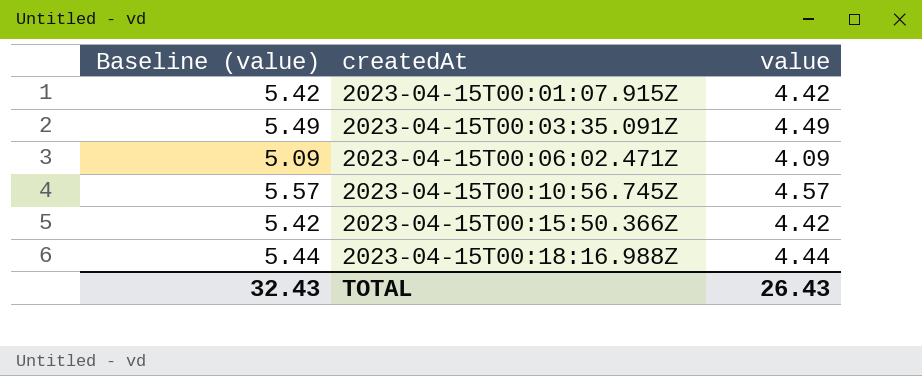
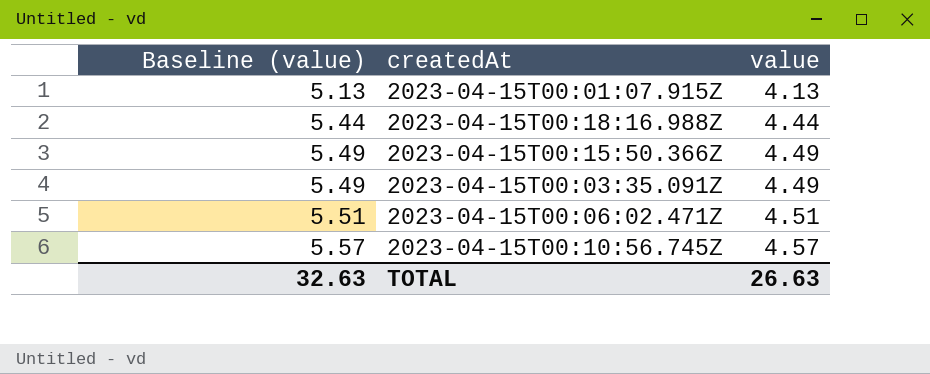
row order: createdAt ascending -> Baseline (value) ascending
2023-04-15T00:01:07.915Z | Baseline (value): 5.42 -> 5.13
2023-04-15T00:01:07.915Z | value: 4.42 -> 4.13
2023-04-15T00:15:50.366Z | Baseline (value): 5.42 -> 5.49
2023-04-15T00:15:50.366Z | value: 4.42 -> 4.49
2023-04-15T00:06:02.471Z | Baseline (value): 5.09 -> 5.51
2023-04-15T00:06:02.471Z | value: 4.09 -> 4.51
TOTAL | Baseline (value): 32.43 -> 32.63
TOTAL | value: 26.43 -> 26.63

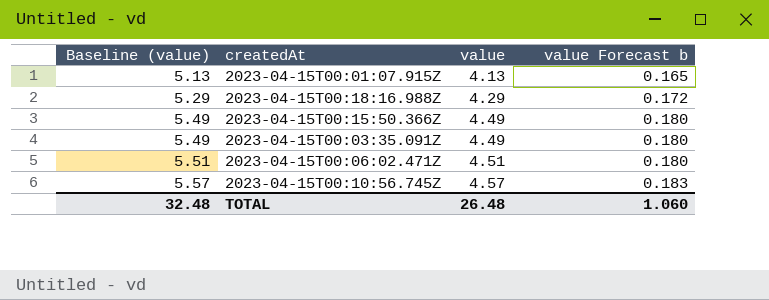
column value Forecast b | formula: none -> [value] * 0.04
2023-04-15T00:18:16.988Z | Baseline (value): 5.44 -> 5.29
2023-04-15T00:18:16.988Z | value: 4.44 -> 4.29
TOTAL | Baseline (value): 32.63 -> 32.48
TOTAL | value: 26.63 -> 26.48

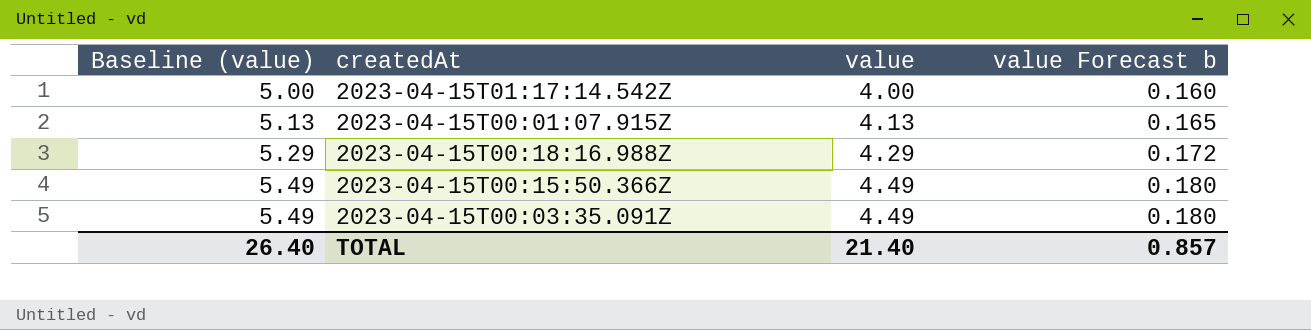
row 2023-04-15T00:06:02.471Z: 5.51 | 4.51 | 0.180 -> none
row 2023-04-15T00:10:56.745Z: 5.57 | 4.57 | 0.183 -> none
row 2023-04-15T01:17:14.542Z: none -> 5.00 | 4.00 | 0.160
TOTAL | Baseline (value): 32.48 -> 26.40
TOTAL | value: 26.48 -> 21.40
TOTAL | value Forecast b: 1.060 -> 0.857

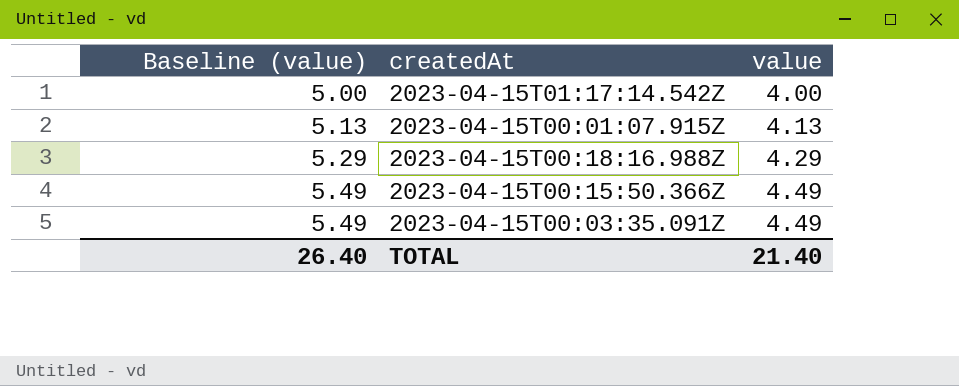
column value Forecast b | formula: [value] * 0.04 -> none

